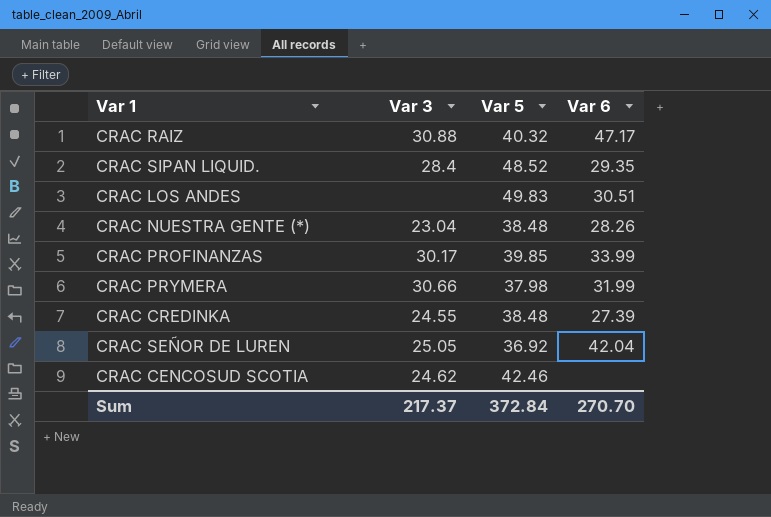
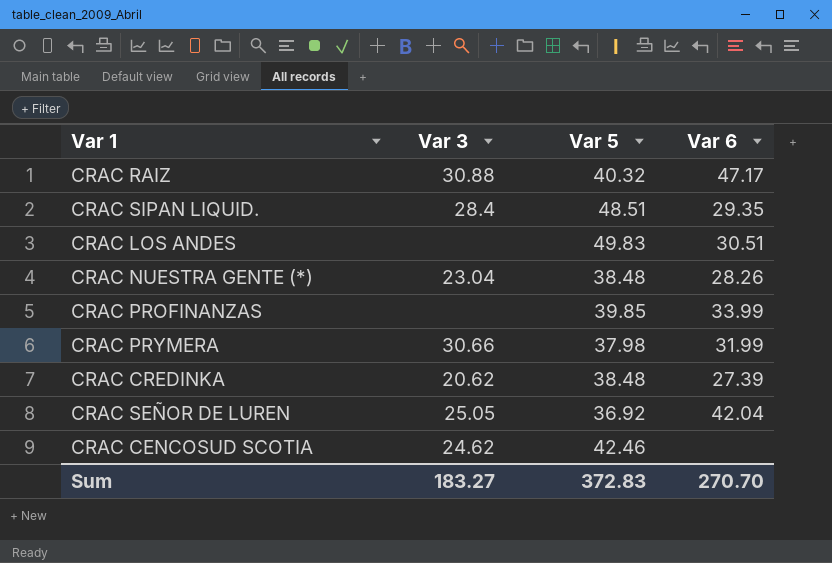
CRAC SIPAN LIQUID. | Var 5: 48.52 -> 48.51
CRAC PROFINANZAS | Var 3: 30.17 -> none
CRAC CREDINKA | Var 3: 24.55 -> 20.62
Sum | Var 3: 217.37 -> 183.27
Sum | Var 5: 372.84 -> 372.83

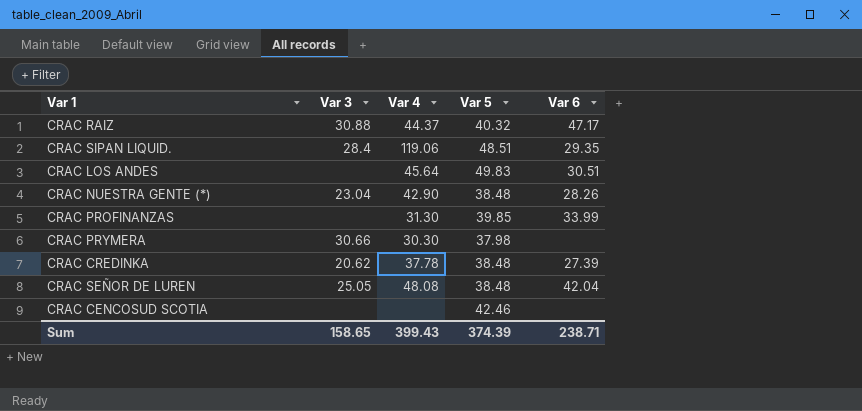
column Var 4 | position: none -> 3
CRAC PRYMERA | Var 6: 31.99 -> none
CRAC SEÑOR DE LUREN | Var 5: 36.92 -> 38.48
CRAC CENCOSUD SCOTIA | Var 3: 24.62 -> none
Sum | Var 3: 183.27 -> 158.65
Sum | Var 5: 372.83 -> 374.39
Sum | Var 6: 270.70 -> 238.71

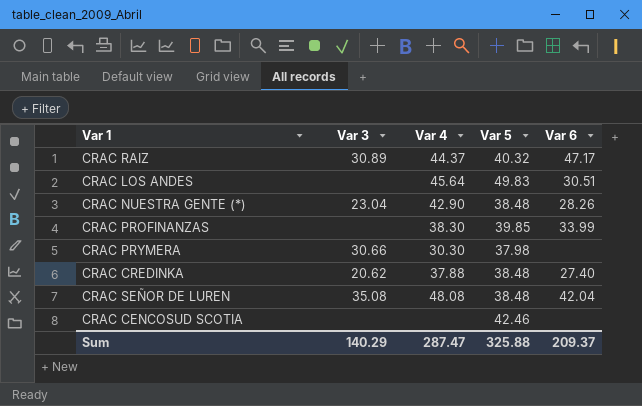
row CRAC SIPAN LIQUID.: 28.4 | 119.06 | 48.51 | 29.35 -> none
CRAC RAIZ | Var 3: 30.88 -> 30.89
CRAC PROFINANZAS | Var 4: 31.30 -> 38.30
CRAC CREDINKA | Var 4: 37.78 -> 37.88
CRAC CREDINKA | Var 6: 27.39 -> 27.40
CRAC SEÑOR DE LUREN | Var 3: 25.05 -> 35.08
Sum | Var 3: 158.65 -> 140.29
Sum | Var 4: 399.43 -> 287.47
Sum | Var 5: 374.39 -> 325.88
Sum | Var 6: 238.71 -> 209.37

